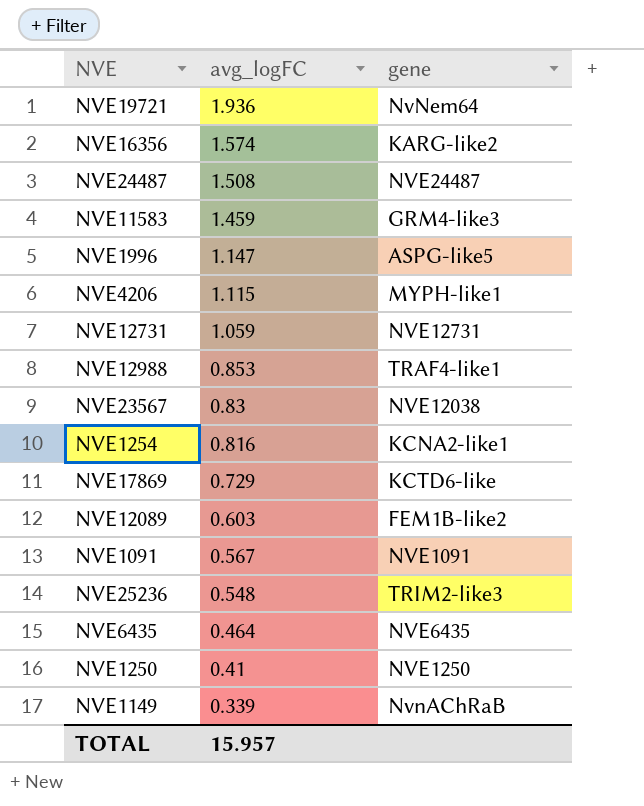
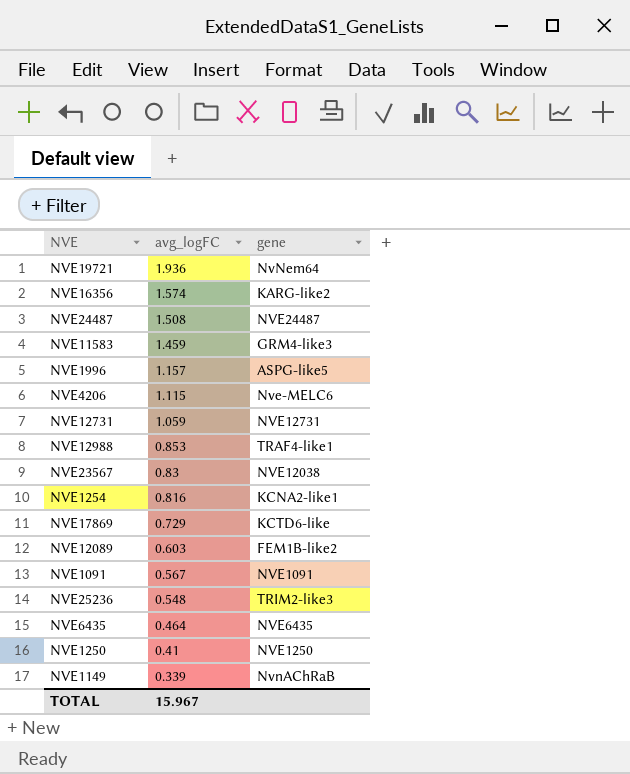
NVE1996 | avg_logFC: 1.147 -> 1.157
NVE4206 | gene: MYPH-like1 -> Nve-MELC6
TOTAL | avg_logFC: 15.957 -> 15.967

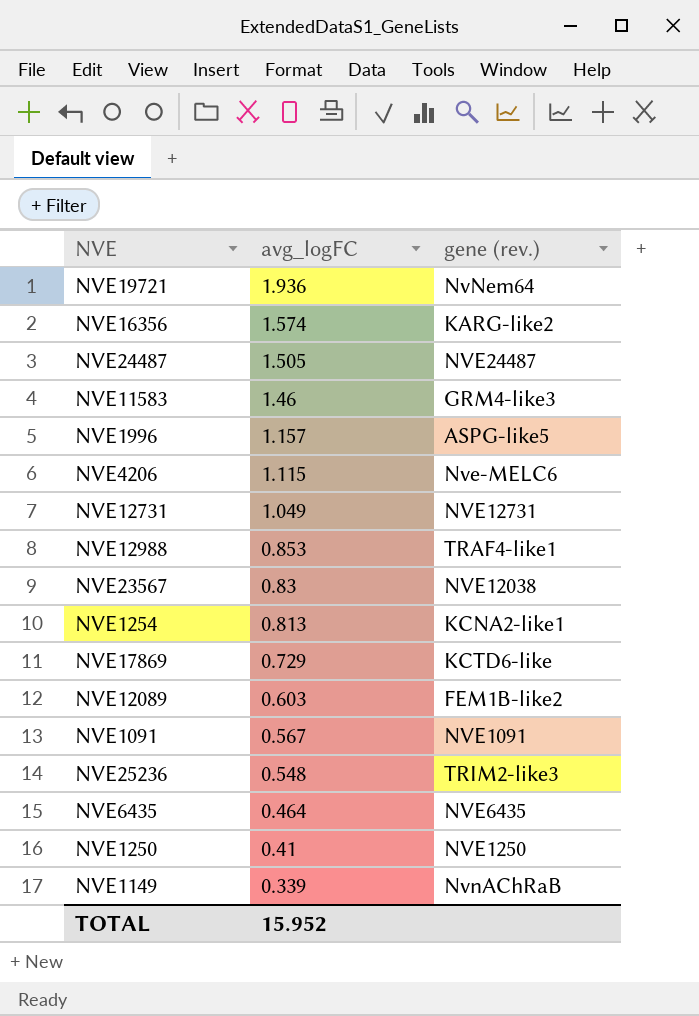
column name: gene -> gene (rev.)
NVE24487 | avg_logFC: 1.508 -> 1.505
NVE11583 | avg_logFC: 1.459 -> 1.46
NVE12731 | avg_logFC: 1.059 -> 1.049
NVE1254 | avg_logFC: 0.816 -> 0.813
TOTAL | avg_logFC: 15.967 -> 15.952

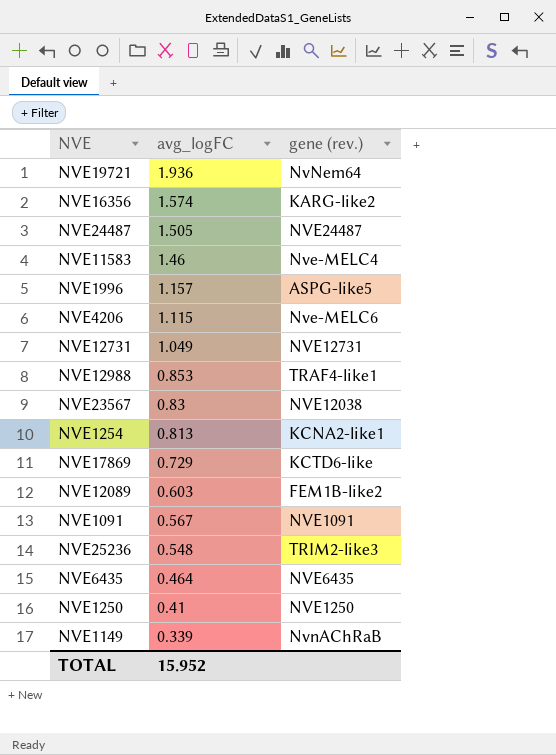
NVE11583 | gene (rev.): GRM4-like3 -> Nve-MELC4

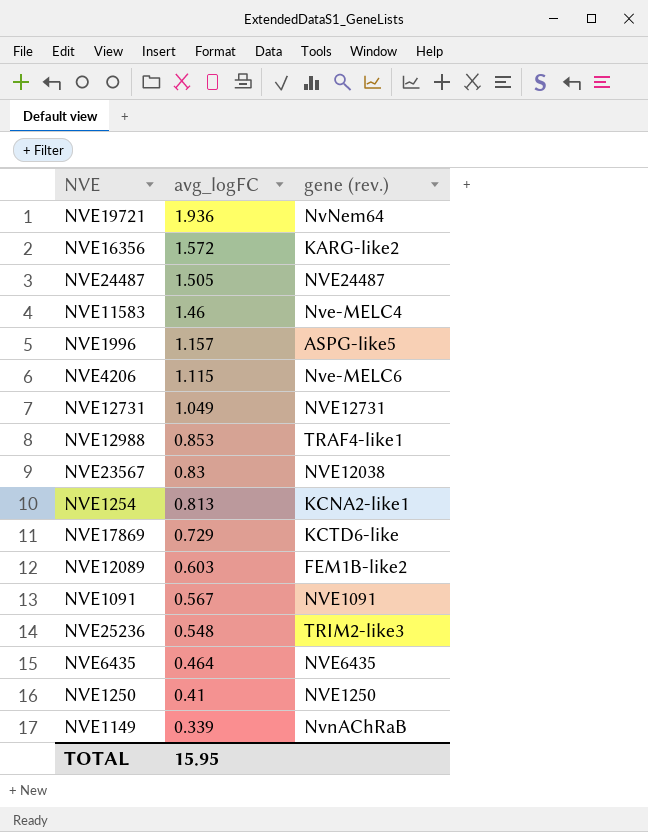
NVE16356 | avg_logFC: 1.574 -> 1.572
TOTAL | avg_logFC: 15.952 -> 15.95

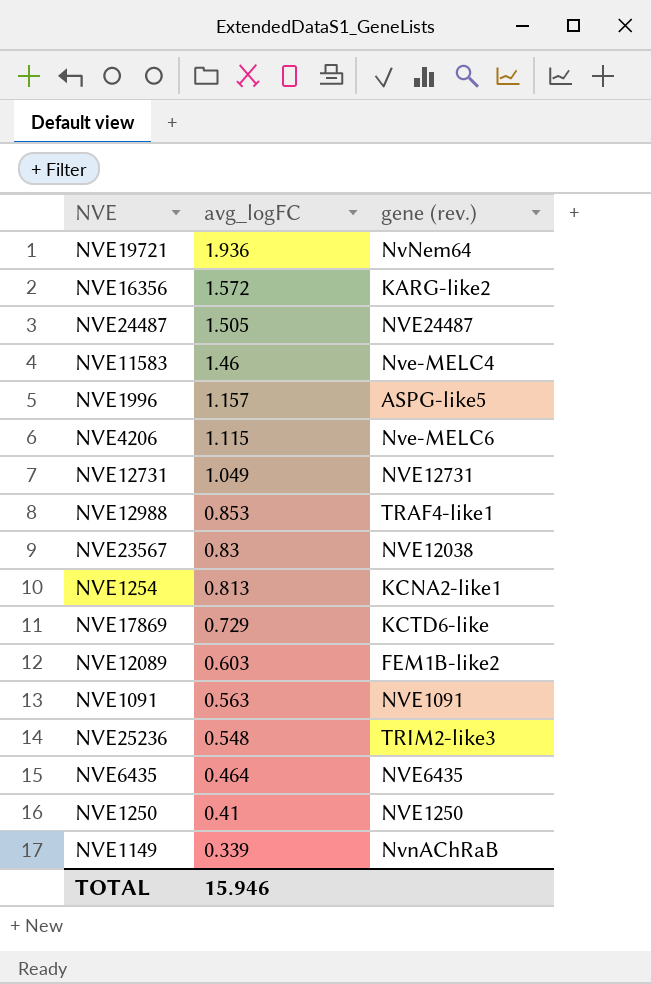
NVE1091 | avg_logFC: 0.567 -> 0.563
TOTAL | avg_logFC: 15.95 -> 15.946

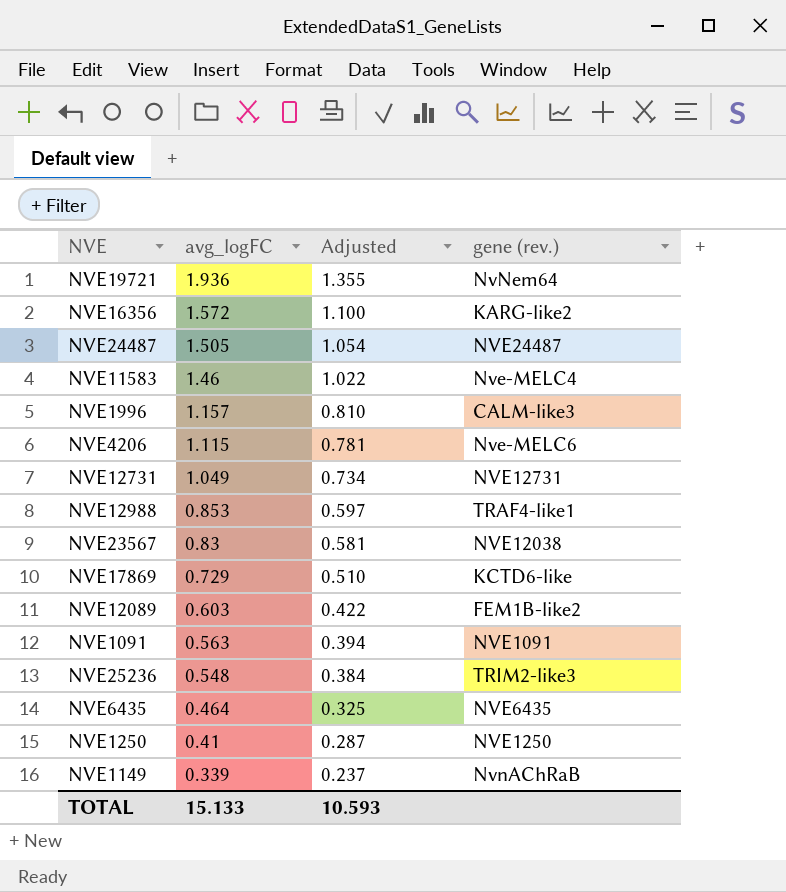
column Adjusted | formula: none -> [avg_logFC] * 0.7
row NVE1254: 0.813 | KCNA2-like1 -> none
NVE1996 | gene (rev.): ASPG-like5 -> CALM-like3
TOTAL | avg_logFC: 15.946 -> 15.133

